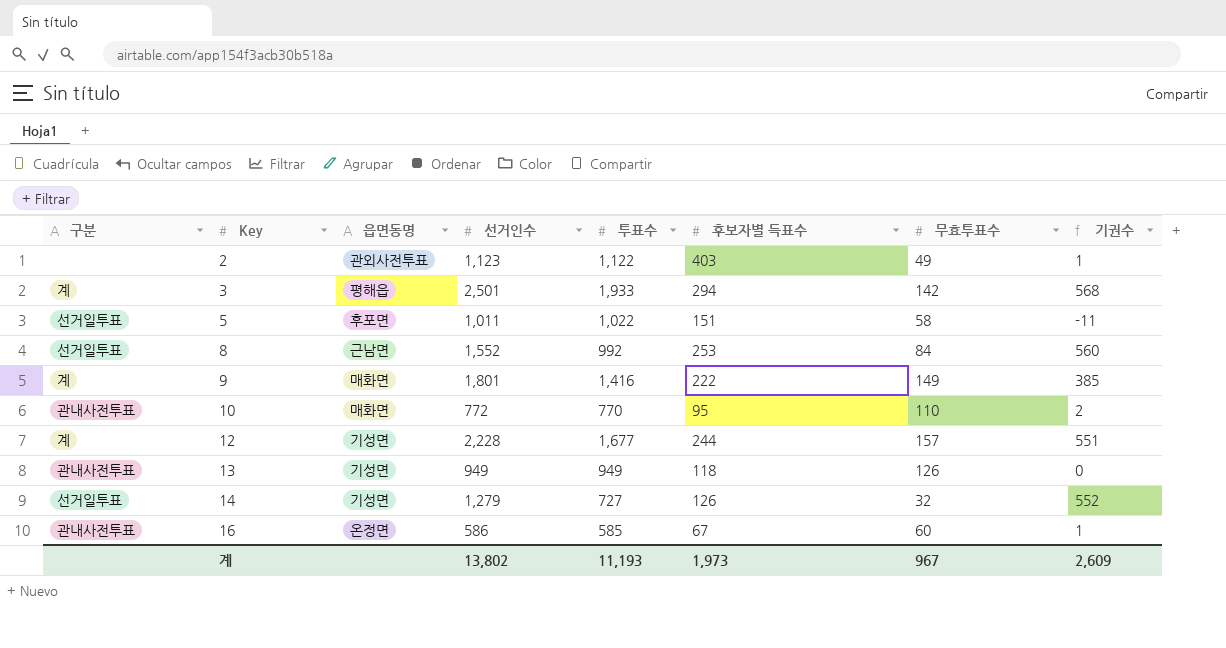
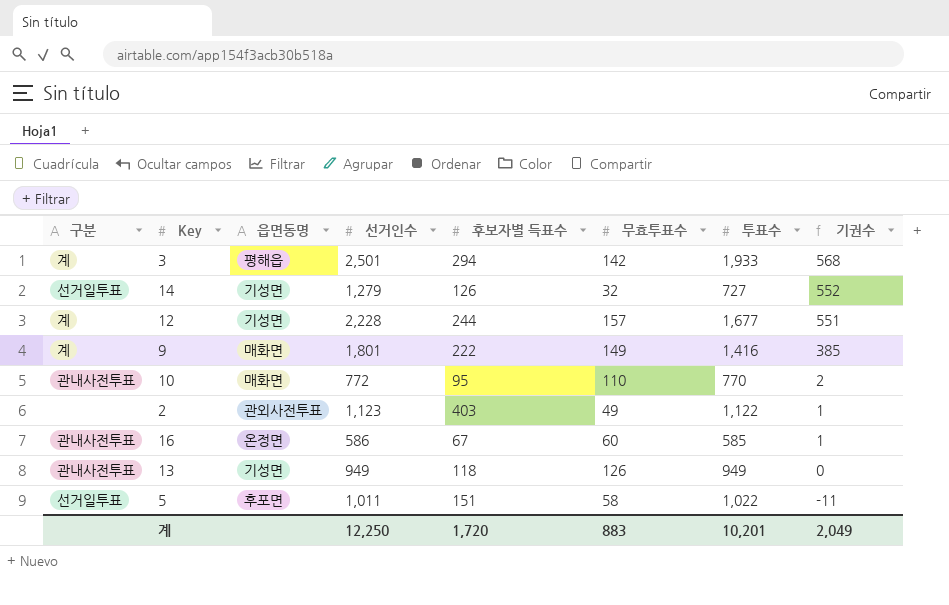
row order: Key ascending -> 기권수 descending
column 투표수 | position: 5 -> 7
row 8: 선거일투표 | 근남면 | 1,552 | 992 | 253 | 84 | 560 -> none
계 | 선거인수: 13,802 -> 12,250
계 | 후보자별 득표수: 1,973 -> 1,720
계 | 무효투표수: 967 -> 883
계 | 투표수: 11,193 -> 10,201
계 | 기권수: 2,609 -> 2,049

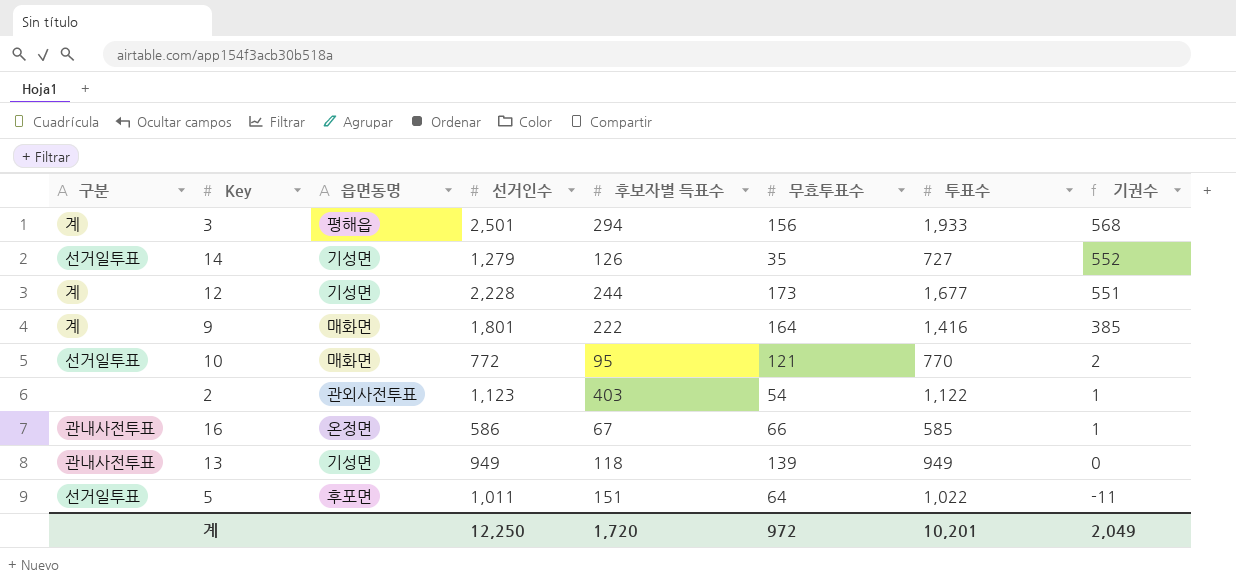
3 | 무효투표수: 142 -> 156
14 | 무효투표수: 32 -> 35
12 | 무효투표수: 157 -> 173
9 | 무효투표수: 149 -> 164
10 | 구분: 관내사전투표 -> 선거일투표
10 | 무효투표수: 110 -> 121
2 | 무효투표수: 49 -> 54
16 | 무효투표수: 60 -> 66
13 | 무효투표수: 126 -> 139
5 | 무효투표수: 58 -> 64
계 | 무효투표수: 883 -> 972

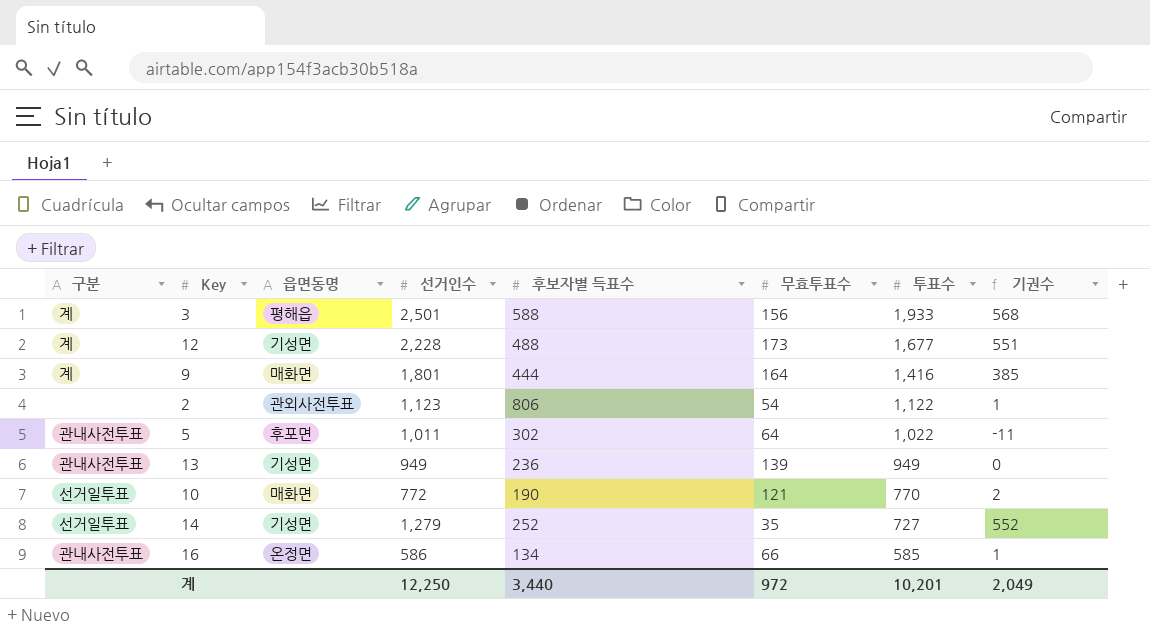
row order: 기권수 descending -> 투표수 descending
3 | 후보자별 득표수: 294 -> 588
12 | 후보자별 득표수: 244 -> 488
9 | 후보자별 득표수: 222 -> 444
2 | 후보자별 득표수: 403 -> 806
5 | 구분: 선거일투표 -> 관내사전투표
5 | 후보자별 득표수: 151 -> 302
13 | 후보자별 득표수: 118 -> 236
10 | 후보자별 득표수: 95 -> 190
14 | 후보자별 득표수: 126 -> 252
16 | 후보자별 득표수: 67 -> 134
계 | 후보자별 득표수: 1,720 -> 3,440

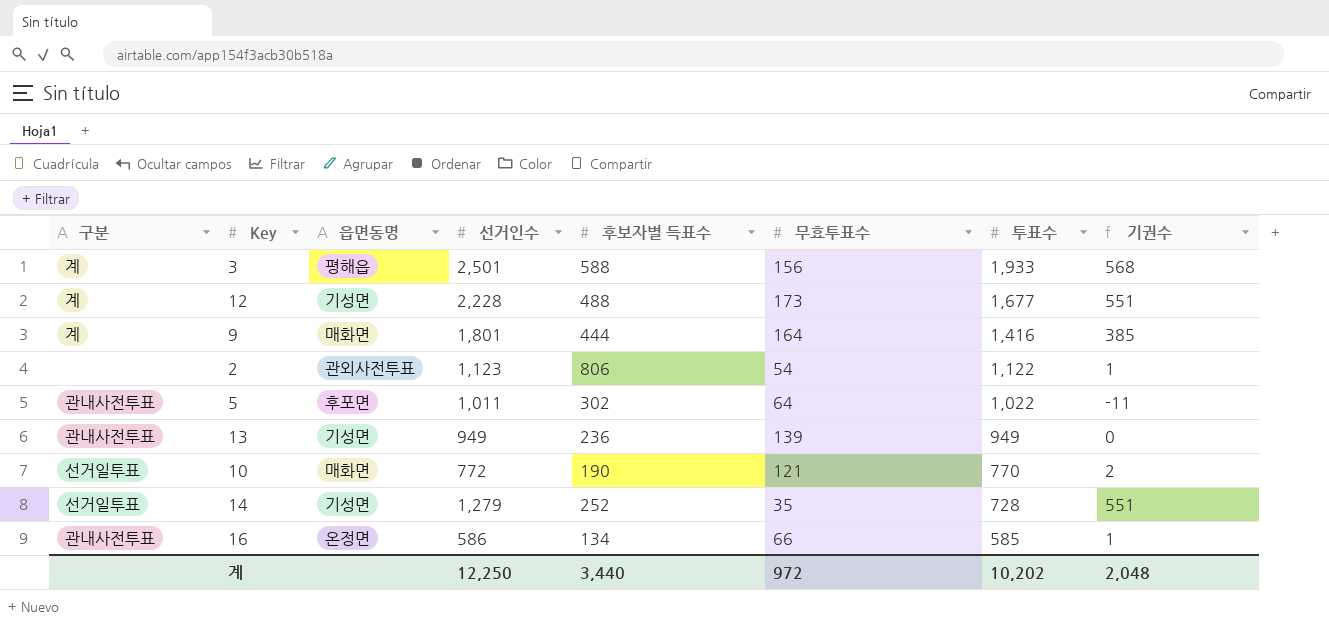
14 | 투표수: 727 -> 728
14 | 기권수: 552 -> 551
계 | 투표수: 10,201 -> 10,202
계 | 기권수: 2,049 -> 2,048

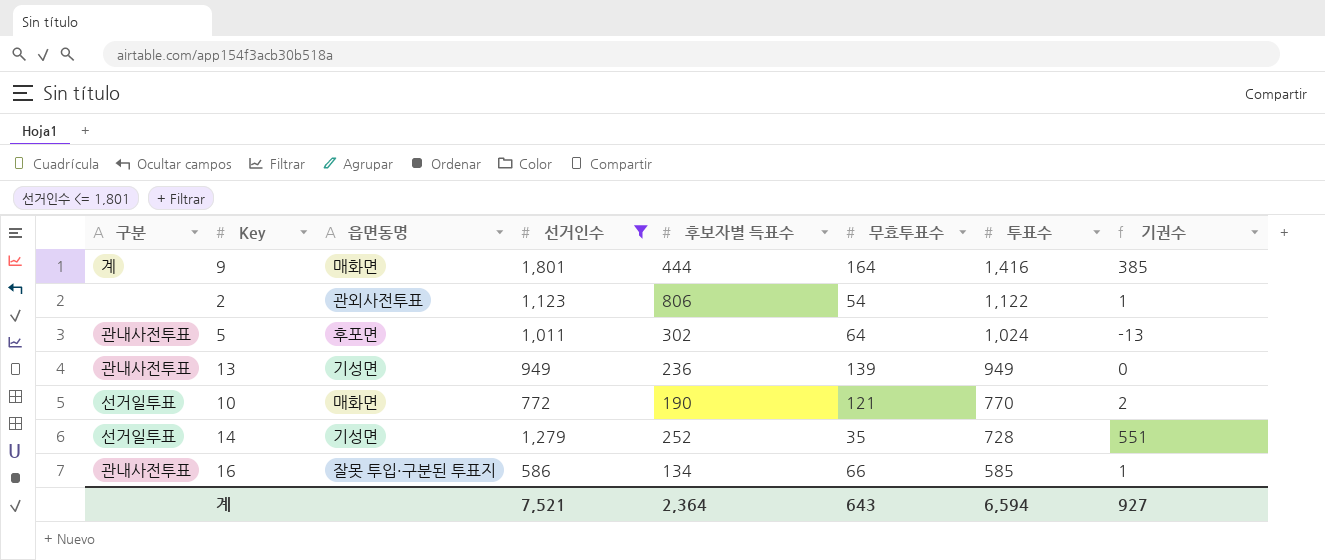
filter: none -> 선거인수 <= 1,801
5 | 투표수: 1,022 -> 1,024
5 | 기권수: -11 -> -13
16 | 읍면동명: 온정면 -> 잘못 투입·구분된 투표지
계 | 선거인수: 12,250 -> 7,521
계 | 후보자별 득표수: 3,440 -> 2,364
계 | 무효투표수: 972 -> 643
계 | 투표수: 10,202 -> 6,594
계 | 기권수: 2,048 -> 927

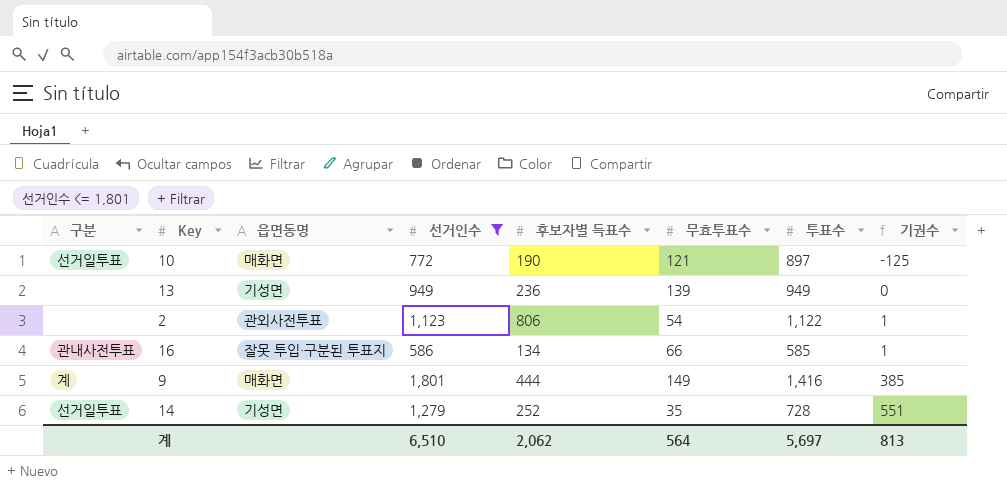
row order: 투표수 descending -> 기권수 ascending
row 5: 관내사전투표 | 후포면 | 1,011 | 302 | 64 | 1,024 | -13 -> none
10 | 투표수: 770 -> 897
10 | 기권수: 2 -> -125
13 | 구분: 관내사전투표 -> none
9 | 무효투표수: 164 -> 149
계 | 선거인수: 7,521 -> 6,510
계 | 후보자별 득표수: 2,364 -> 2,062
계 | 무효투표수: 643 -> 564
계 | 투표수: 6,594 -> 5,697
계 | 기권수: 927 -> 813

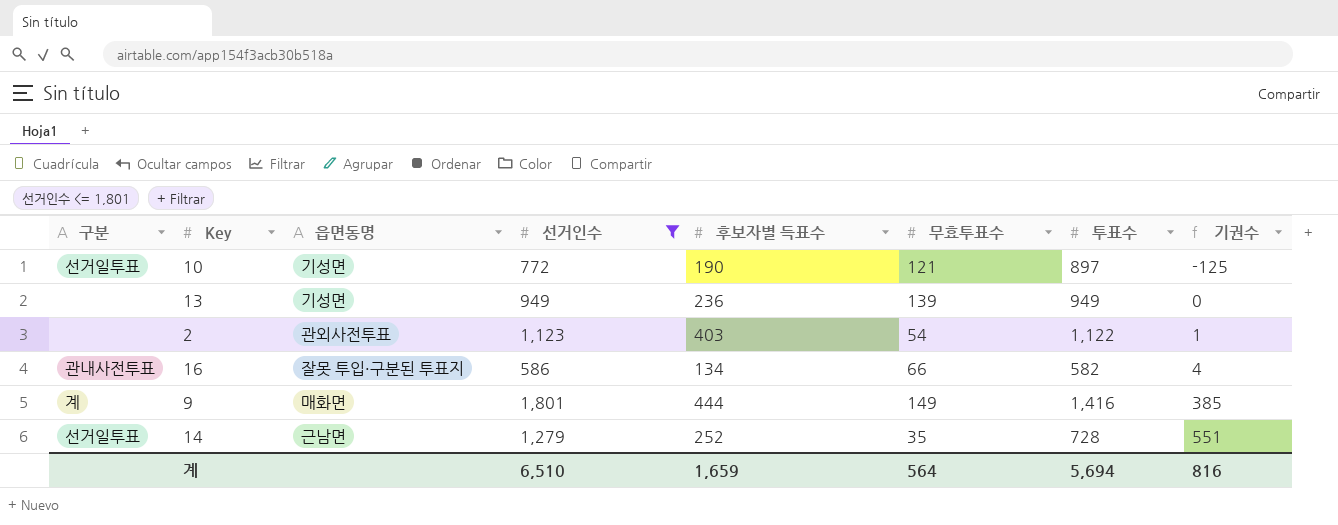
10 | 읍면동명: 매화면 -> 기성면
2 | 후보자별 득표수: 806 -> 403
16 | 투표수: 585 -> 582
16 | 기권수: 1 -> 4
14 | 읍면동명: 기성면 -> 근남면
계 | 후보자별 득표수: 2,062 -> 1,659
계 | 투표수: 5,697 -> 5,694
계 | 기권수: 813 -> 816

